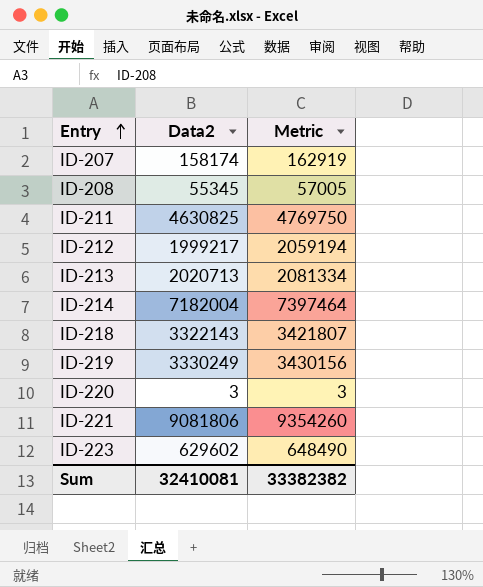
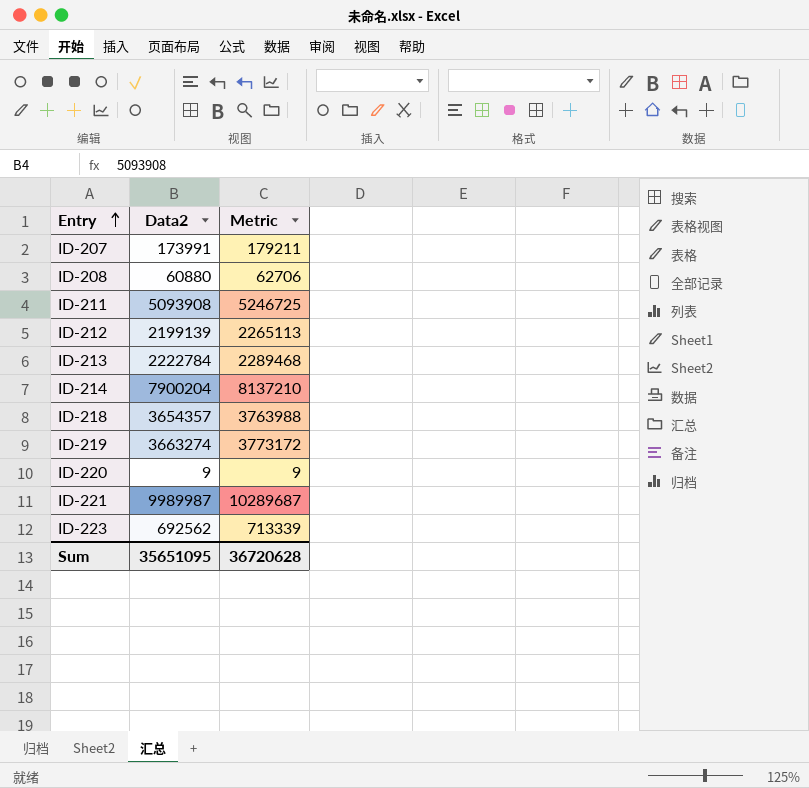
ID-207 | Data2: 158174 -> 173991
ID-207 | Metric: 162919 -> 179211
ID-208 | Data2: 55345 -> 60880
ID-208 | Metric: 57005 -> 62706
ID-211 | Data2: 4630825 -> 5093908
ID-211 | Metric: 4769750 -> 5246725
ID-212 | Data2: 1999217 -> 2199139
ID-212 | Metric: 2059194 -> 2265113
ID-213 | Data2: 2020713 -> 2222784
ID-213 | Metric: 2081334 -> 2289468
ID-214 | Data2: 7182004 -> 7900204
ID-214 | Metric: 7397464 -> 8137210
ID-218 | Data2: 3322143 -> 3654357
ID-218 | Metric: 3421807 -> 3763988
ID-219 | Data2: 3330249 -> 3663274
ID-219 | Metric: 3430156 -> 3773172
ID-220 | Data2: 3 -> 9
ID-220 | Metric: 3 -> 9
ID-221 | Data2: 9081806 -> 9989987
ID-221 | Metric: 9354260 -> 10289687
ID-223 | Data2: 629602 -> 692562
ID-223 | Metric: 648490 -> 713339
Sum | Data2: 32410081 -> 35651095
Sum | Metric: 33382382 -> 36720628

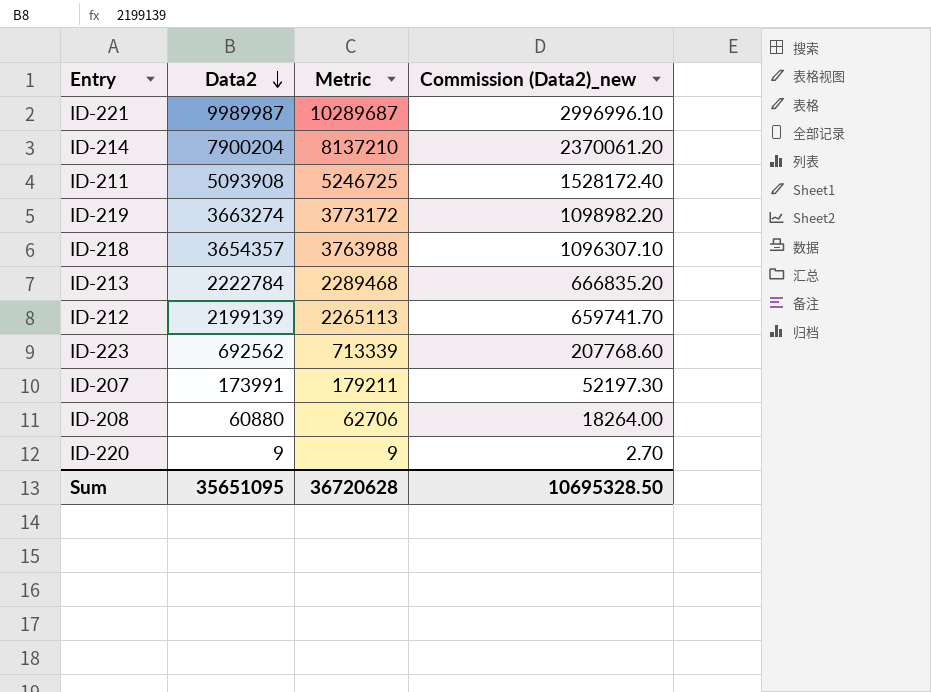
row order: Entry ascending -> Data2 descending
column Commission (Data2)_new | formula: none -> [Data2] * 0.3

